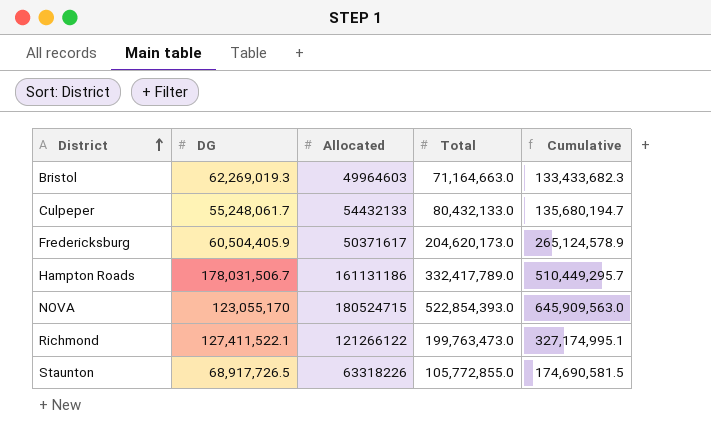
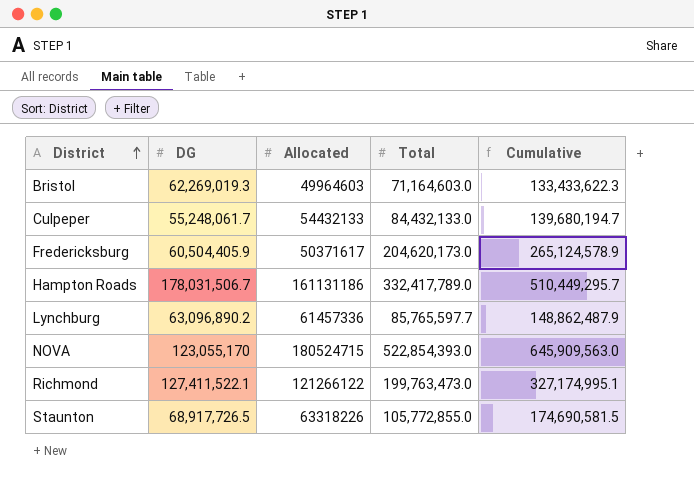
Bristol | Total: 71,164,663.0 -> 71,164,603.0
Bristol | Cumulative: 133,433,682.3 -> 133,433,622.3
Culpeper | Total: 80,432,133.0 -> 84,432,133.0
Culpeper | Cumulative: 135,680,194.7 -> 139,680,194.7
row Lynchburg: none -> 63,096,890.2 | 61457336 | 85,765,597.7 | 148,862,487.9

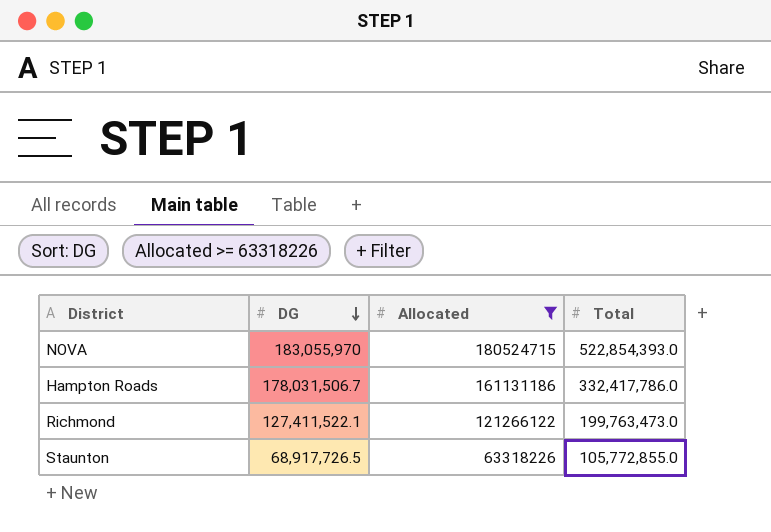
filter: none -> Allocated >= 63318226
row order: District ascending -> DG descending
column Cumulative | formula: [DG] + [Total] -> none
NOVA | DG: 123,055,170 -> 183,055,970
Hampton Roads | Total: 332,417,789.0 -> 332,417,786.0

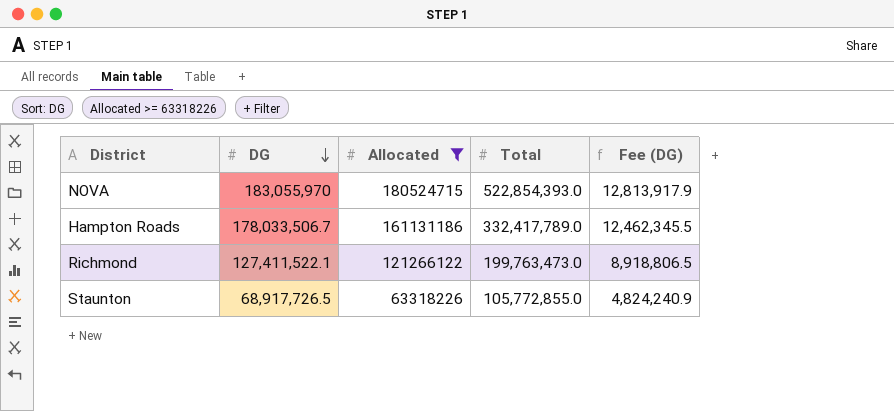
column Fee (DG) | formula: none -> [DG] * 0.07
Hampton Roads | DG: 178,031,506.7 -> 178,033,506.7
Hampton Roads | Total: 332,417,786.0 -> 332,417,789.0

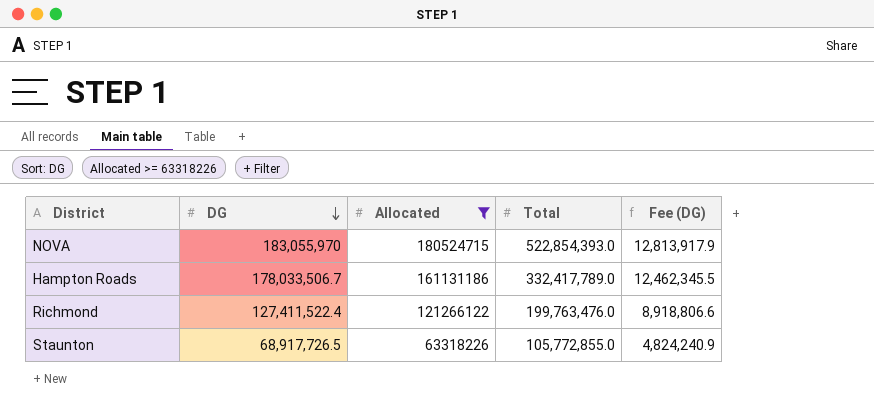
Richmond | DG: 127,411,522.1 -> 127,411,522.4
Richmond | Total: 199,763,473.0 -> 199,763,476.0
Richmond | Fee (DG): 8,918,806.5 -> 8,918,806.6

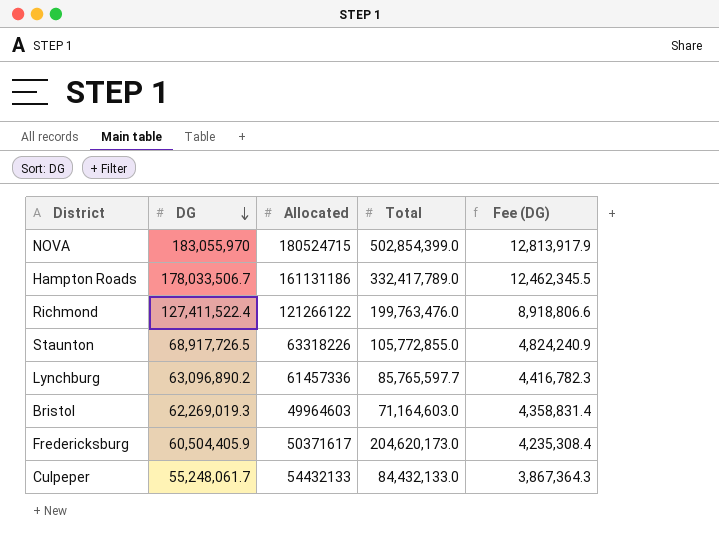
filter: Allocated >= 63318226 -> none
NOVA | Total: 522,854,393.0 -> 502,854,399.0

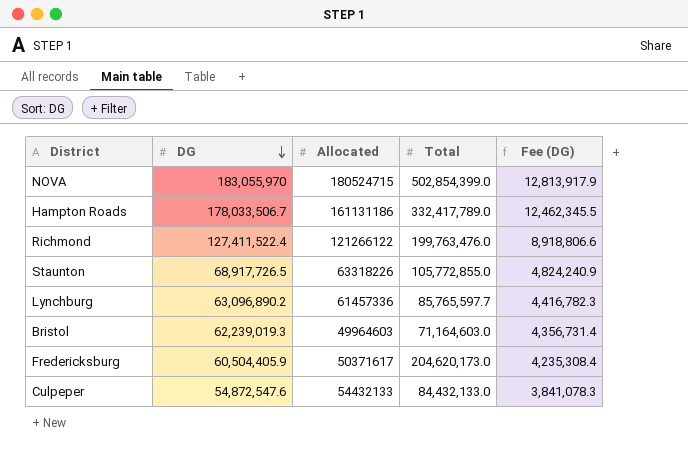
Bristol | DG: 62,269,019.3 -> 62,239,019.3
Bristol | Fee (DG): 4,358,831.4 -> 4,356,731.4
Culpeper | DG: 55,248,061.7 -> 54,872,547.6
Culpeper | Fee (DG): 3,867,364.3 -> 3,841,078.3

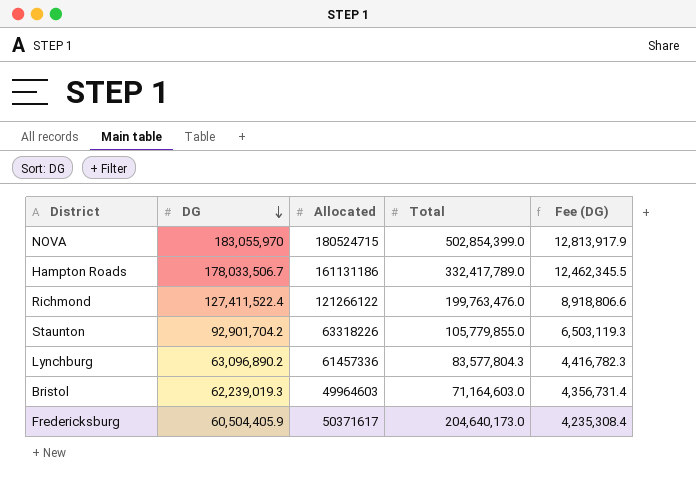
row Culpeper: 54,872,547.6 | 54432133 | 84,432,133.0 | 3,841,078.3 -> none
Staunton | DG: 68,917,726.5 -> 92,901,704.2
Staunton | Total: 105,772,855.0 -> 105,779,855.0
Staunton | Fee (DG): 4,824,240.9 -> 6,503,119.3
Lynchburg | Total: 85,765,597.7 -> 83,577,804.3
Fredericksburg | Total: 204,620,173.0 -> 204,640,173.0

